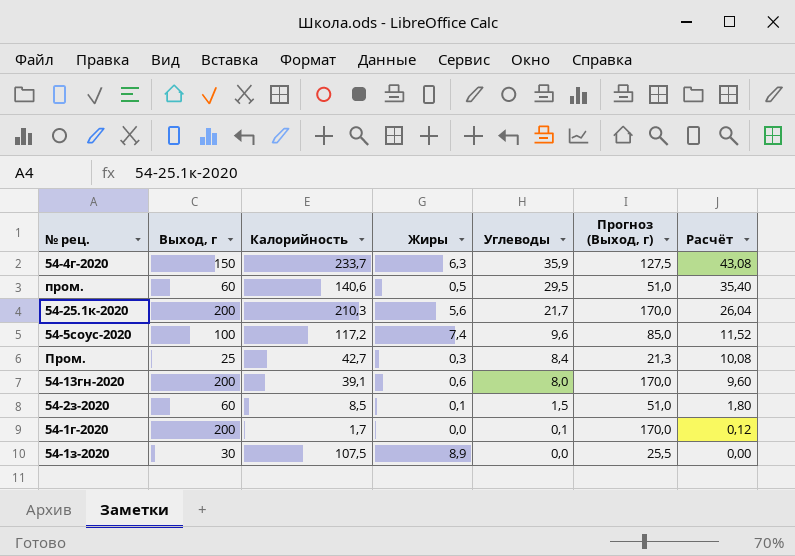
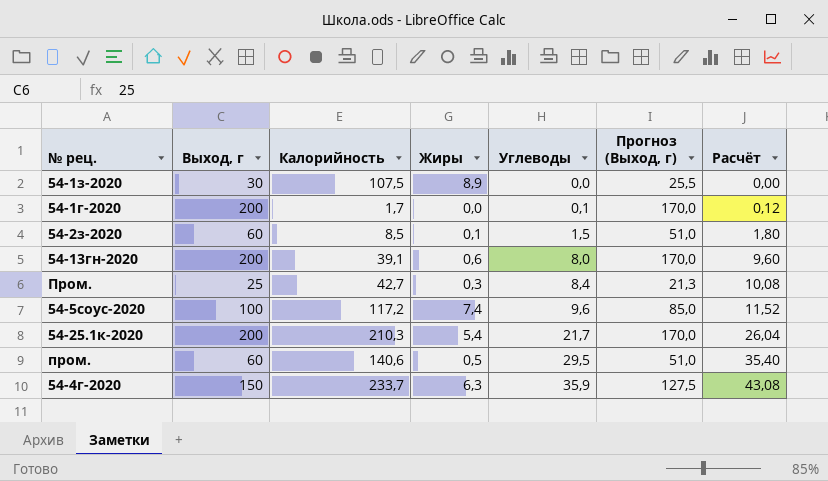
row order: Углеводы descending -> Углеводы ascending
54-25.1к-2020 | Жиры: 5,6 -> 5,4

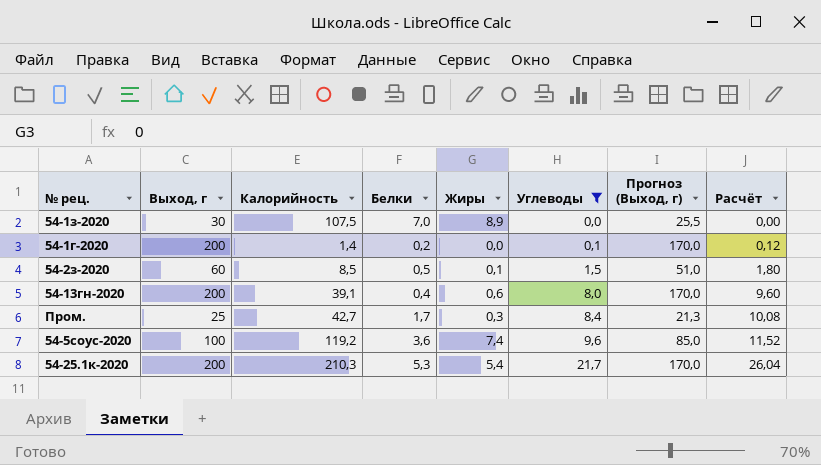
filter: none -> Углеводы <= 21,7
column Белки | position: none -> 4
54-1г-2020 | Калорийность: 1,7 -> 1,4
54-5соус-2020 | Калорийность: 117,2 -> 119,2

